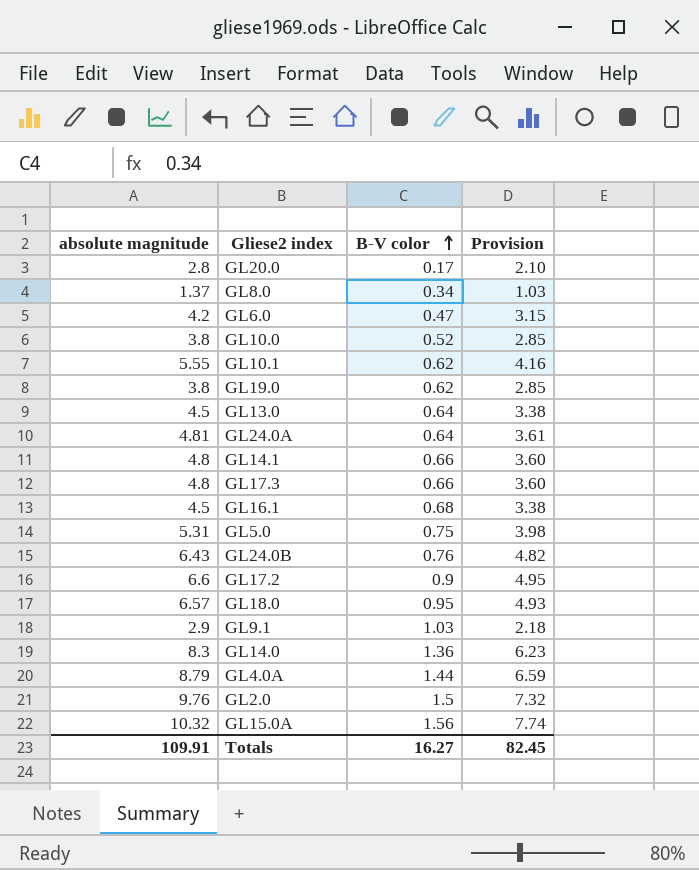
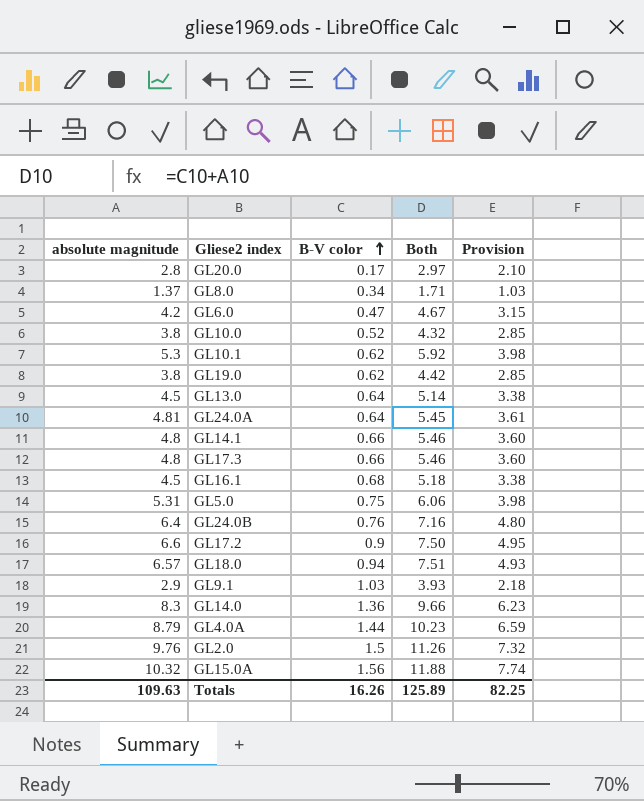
column Both | formula: none -> [absolute magnitude] + [B-V color]
GL10.1 | absolute magnitude: 5.55 -> 5.3
GL10.1 | Provision: 4.16 -> 3.98
GL24.0B | absolute magnitude: 6.43 -> 6.4
GL24.0B | Provision: 4.82 -> 4.80
GL18.0 | B-V color: 0.95 -> 0.94
Totals | absolute magnitude: 109.91 -> 109.63
Totals | B-V color: 16.27 -> 16.26
Totals | Provision: 82.45 -> 82.25

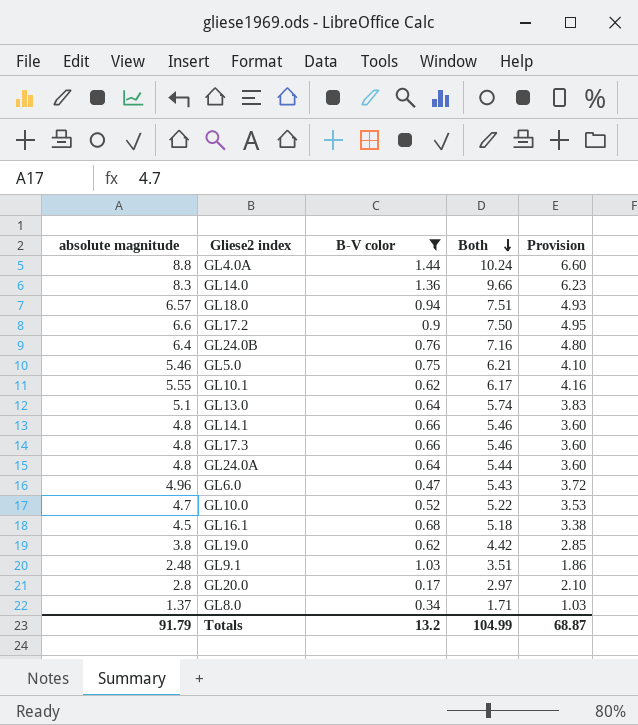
filter: none -> B-V color <= 1.44
row order: B-V color ascending -> Both descending
GL4.0A | absolute magnitude: 8.79 -> 8.8
GL4.0A | Both: 10.23 -> 10.24
GL4.0A | Provision: 6.59 -> 6.60
GL5.0 | absolute magnitude: 5.31 -> 5.46
GL5.0 | Both: 6.06 -> 6.21
GL5.0 | Provision: 3.98 -> 4.10
GL10.1 | absolute magnitude: 5.3 -> 5.55
GL10.1 | Both: 5.92 -> 6.17
GL10.1 | Provision: 3.98 -> 4.16
GL13.0 | absolute magnitude: 4.5 -> 5.1
GL13.0 | Both: 5.14 -> 5.74
GL13.0 | Provision: 3.38 -> 3.83
GL24.0A | absolute magnitude: 4.81 -> 4.8
GL24.0A | Both: 5.45 -> 5.44
GL24.0A | Provision: 3.61 -> 3.60
GL6.0 | absolute magnitude: 4.2 -> 4.96
GL6.0 | Both: 4.67 -> 5.43
GL6.0 | Provision: 3.15 -> 3.72
GL10.0 | absolute magnitude: 3.8 -> 4.7
GL10.0 | Both: 4.32 -> 5.22
GL10.0 | Provision: 2.85 -> 3.53
GL9.1 | absolute magnitude: 2.9 -> 2.48
GL9.1 | Both: 3.93 -> 3.51
GL9.1 | Provision: 2.18 -> 1.86
Totals | absolute magnitude: 109.63 -> 91.79
Totals | B-V color: 16.26 -> 13.2
Totals | Both: 125.89 -> 104.99
Totals | Provision: 82.25 -> 68.87

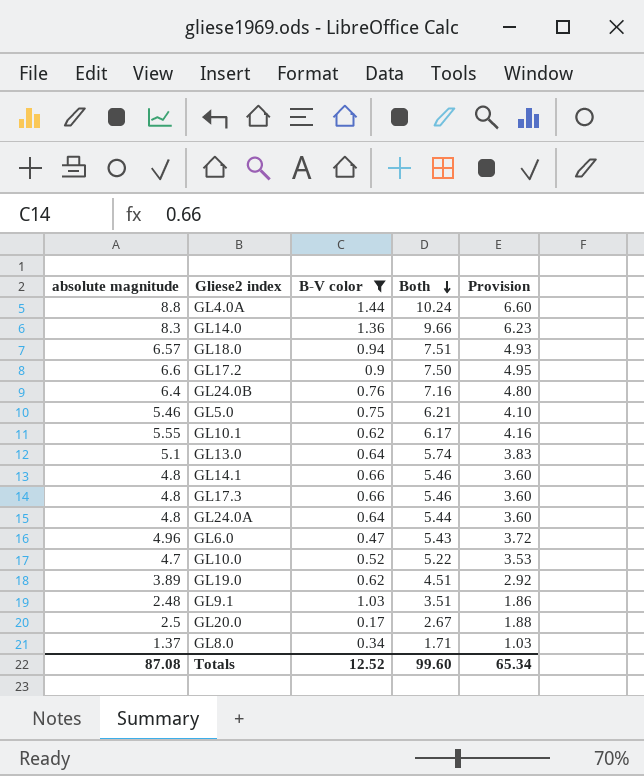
row GL16.1: 4.5 | 0.68 | 5.18 | 3.38 -> none
GL19.0 | absolute magnitude: 3.8 -> 3.89
GL19.0 | Both: 4.42 -> 4.51
GL19.0 | Provision: 2.85 -> 2.92
GL20.0 | absolute magnitude: 2.8 -> 2.5
GL20.0 | Both: 2.97 -> 2.67
GL20.0 | Provision: 2.10 -> 1.88
Totals | absolute magnitude: 91.79 -> 87.08
Totals | B-V color: 13.2 -> 12.52
Totals | Both: 104.99 -> 99.60
Totals | Provision: 68.87 -> 65.34

